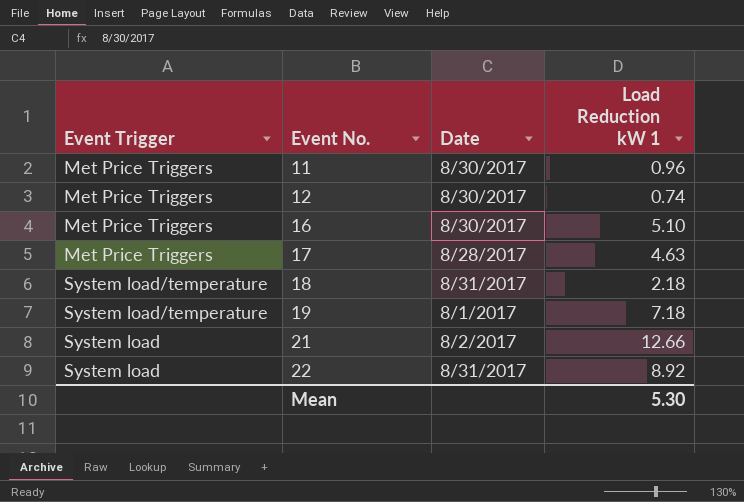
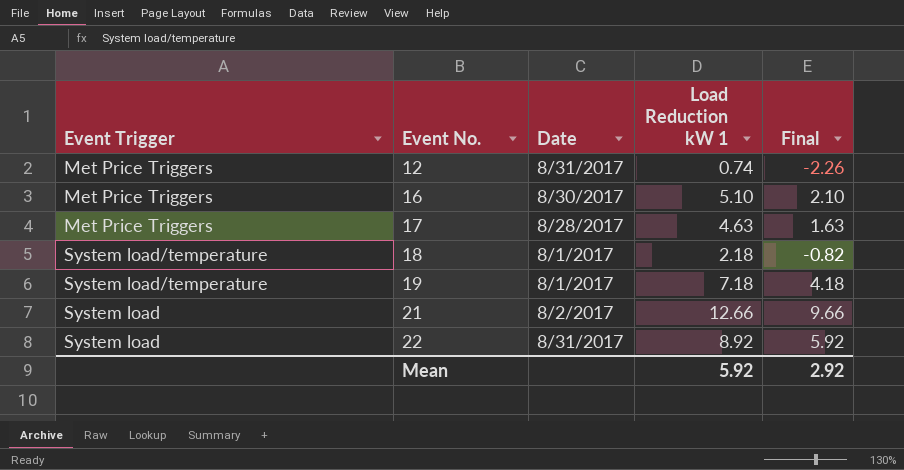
column Final | formula: none -> [Load Reduction kW 1] - 3
row 11: Met Price Triggers | 8/30/2017 | 0.96 -> none
12 | Date: 8/30/2017 -> 8/31/2017
18 | Date: 8/31/2017 -> 8/1/2017
Mean | Load Reduction kW 1: 5.30 -> 5.92

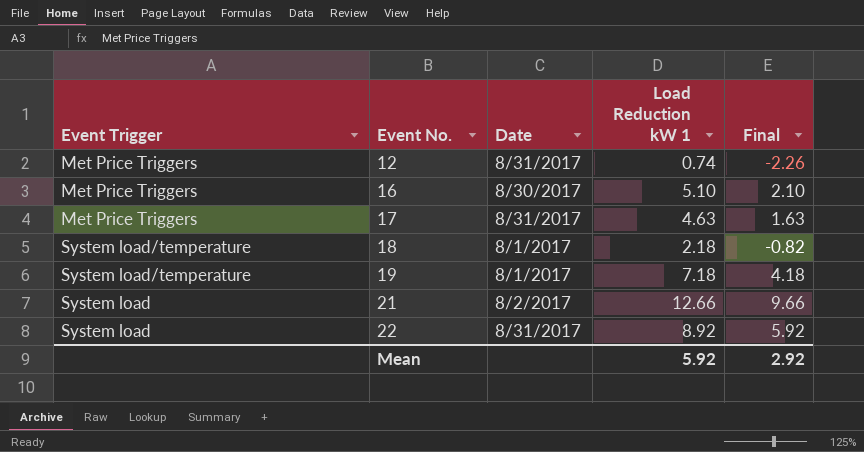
17 | Date: 8/28/2017 -> 8/31/2017

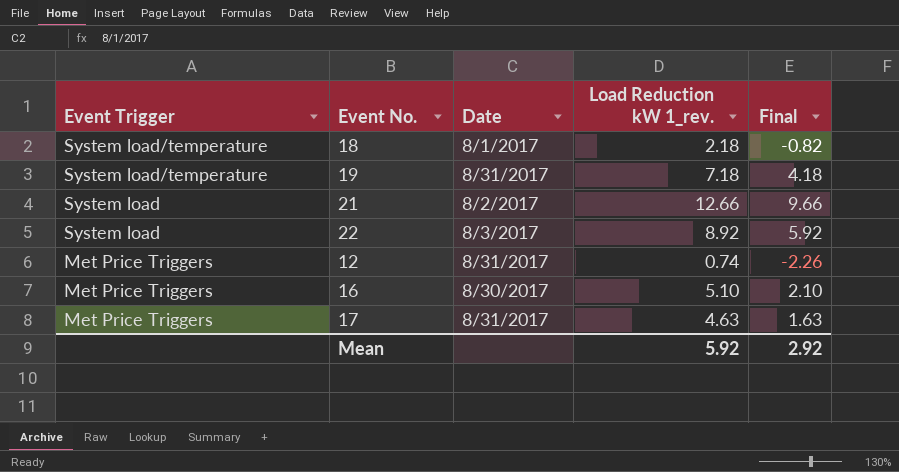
row order: Event No. ascending -> Event Trigger descending
column name: Load Reduction kW 1 -> Load Reduction kW 1_rev.
19 | Date: 8/1/2017 -> 8/31/2017
22 | Date: 8/31/2017 -> 8/3/2017

